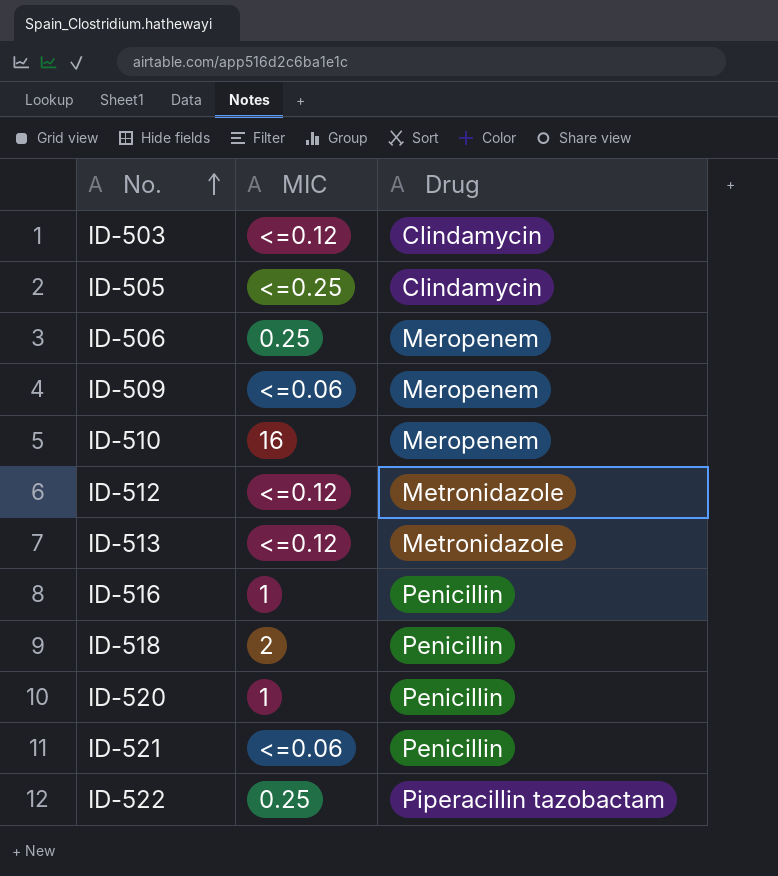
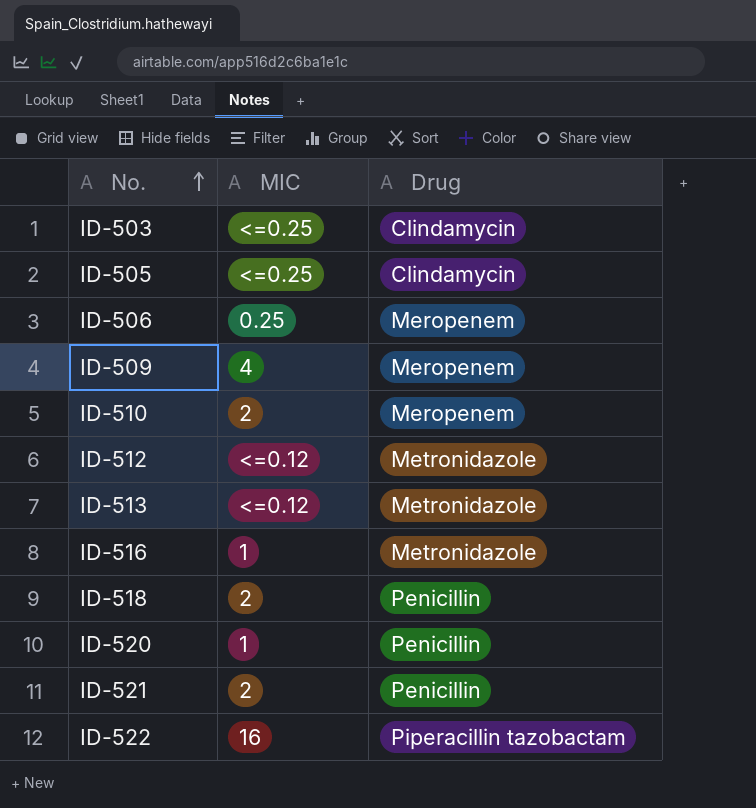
ID-503 | MIC: <=0.12 -> <=0.25
ID-509 | MIC: <=0.06 -> 4
ID-510 | MIC: 16 -> 2
ID-516 | Drug: Penicillin -> Metronidazole
ID-521 | MIC: <=0.06 -> 2
ID-522 | MIC: 0.25 -> 16

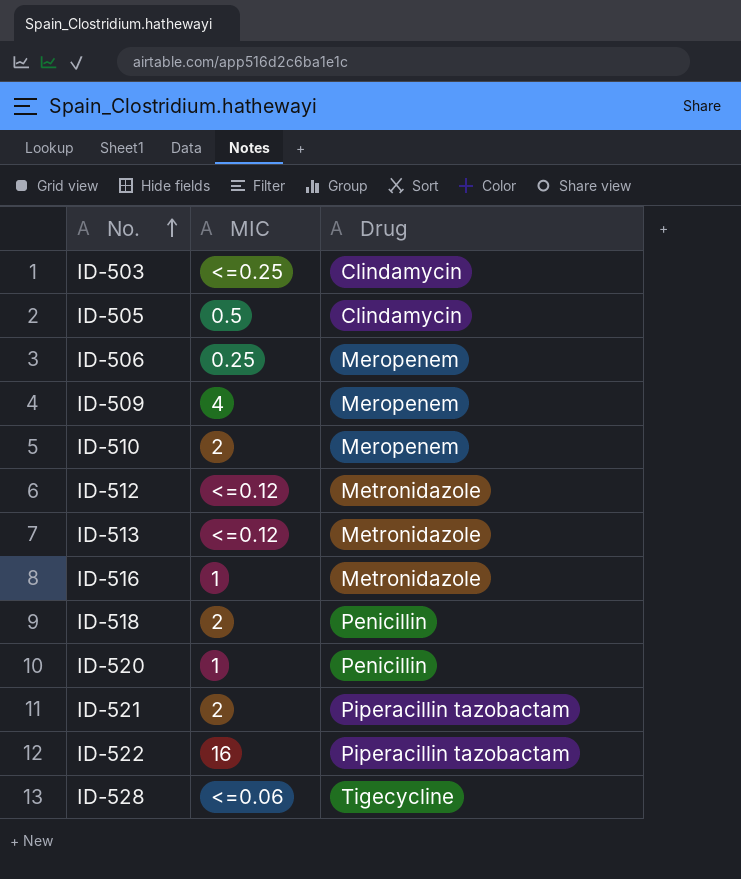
ID-505 | MIC: <=0.25 -> 0.5
ID-521 | Drug: Penicillin -> Piperacillin tazobactam
row ID-528: none -> <=0.06 | Tigecycline

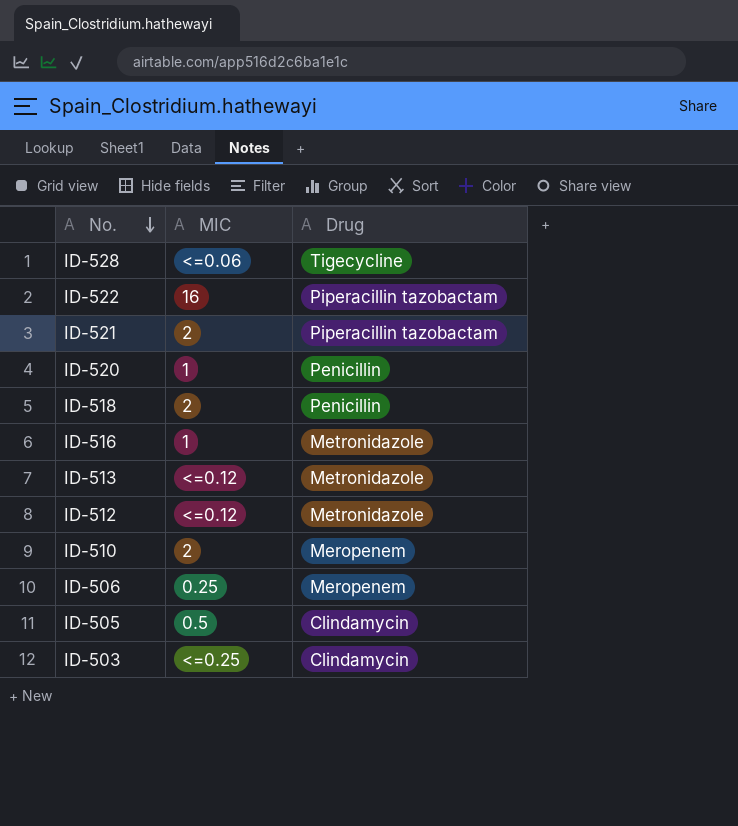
row order: No. ascending -> No. descending
row ID-509: 4 | Meropenem -> none

